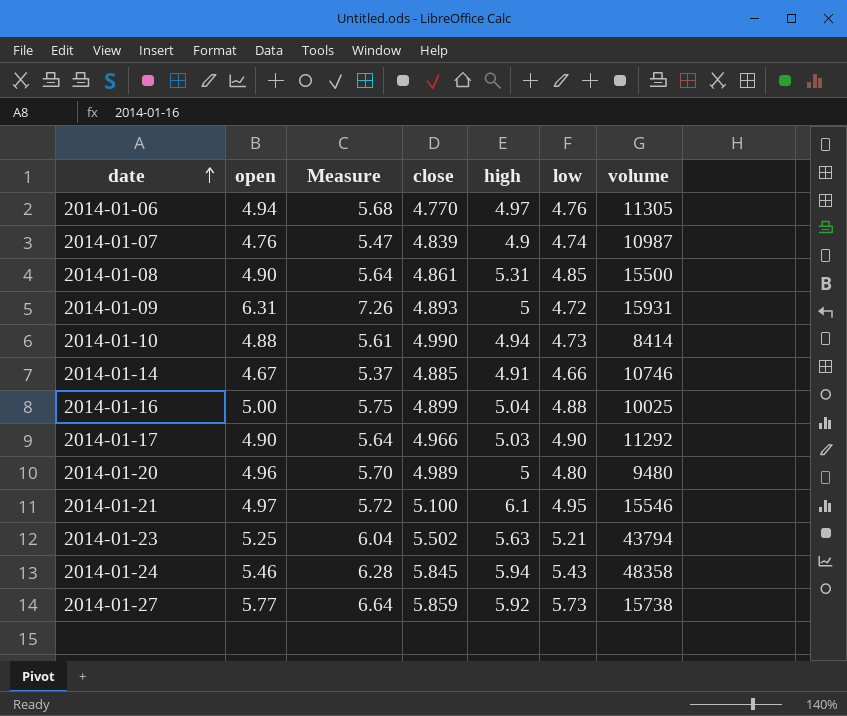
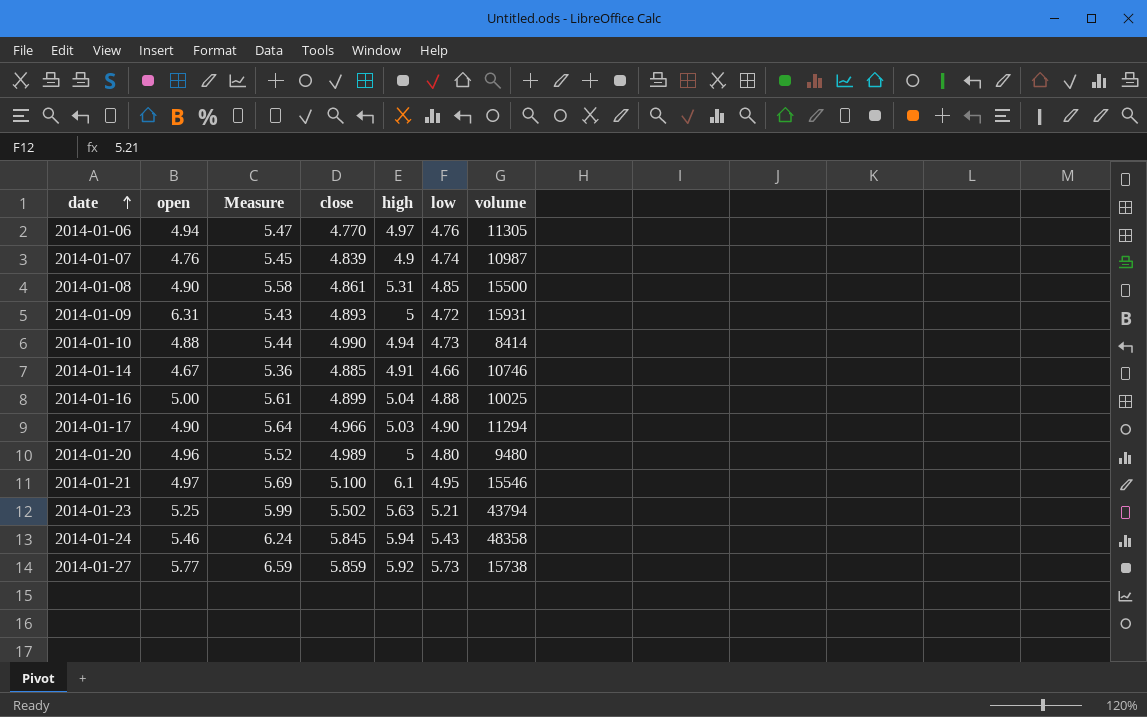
column Measure | formula: [open] * 1.15 -> [low] * 1.15
2014-01-17 | volume: 11292 -> 11294

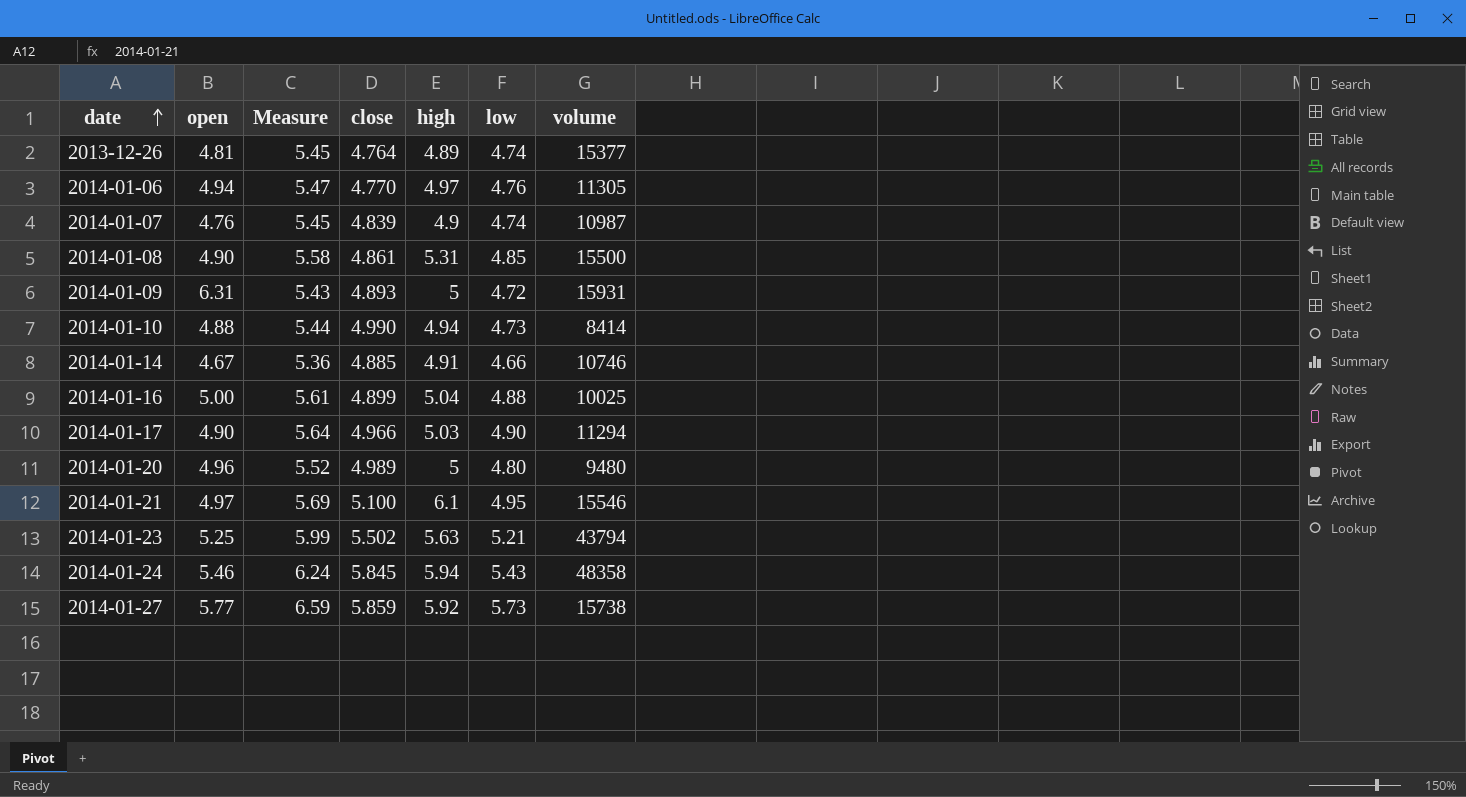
row 2013-12-26: none -> 4.81 | 5.45 | 4.764 | 4.89 | 4.74 | 15377

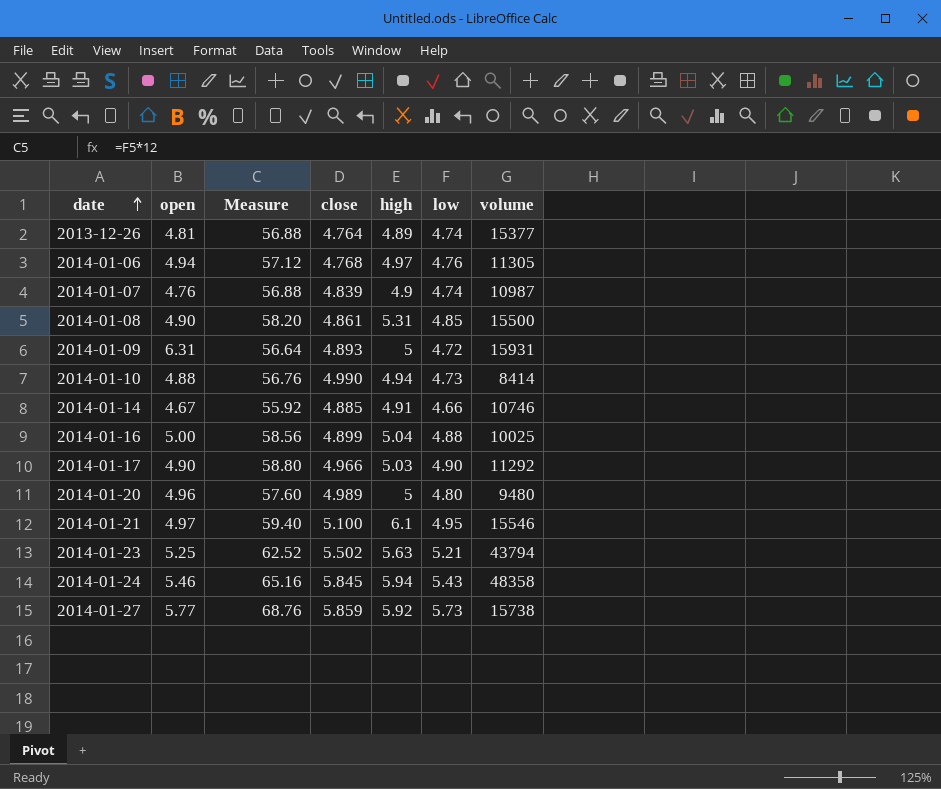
column Measure | formula: [low] * 1.15 -> [low] * 12
2014-01-06 | close: 4.770 -> 4.768
2014-01-17 | volume: 11294 -> 11292

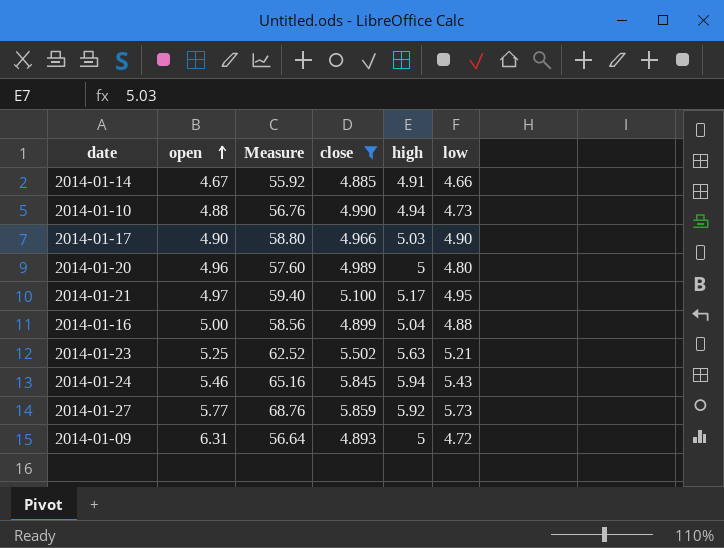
filter: none -> close >= 4.885
row order: date ascending -> open ascending
column volume | position: 7 -> none
2014-01-21 | high: 6.1 -> 5.17

